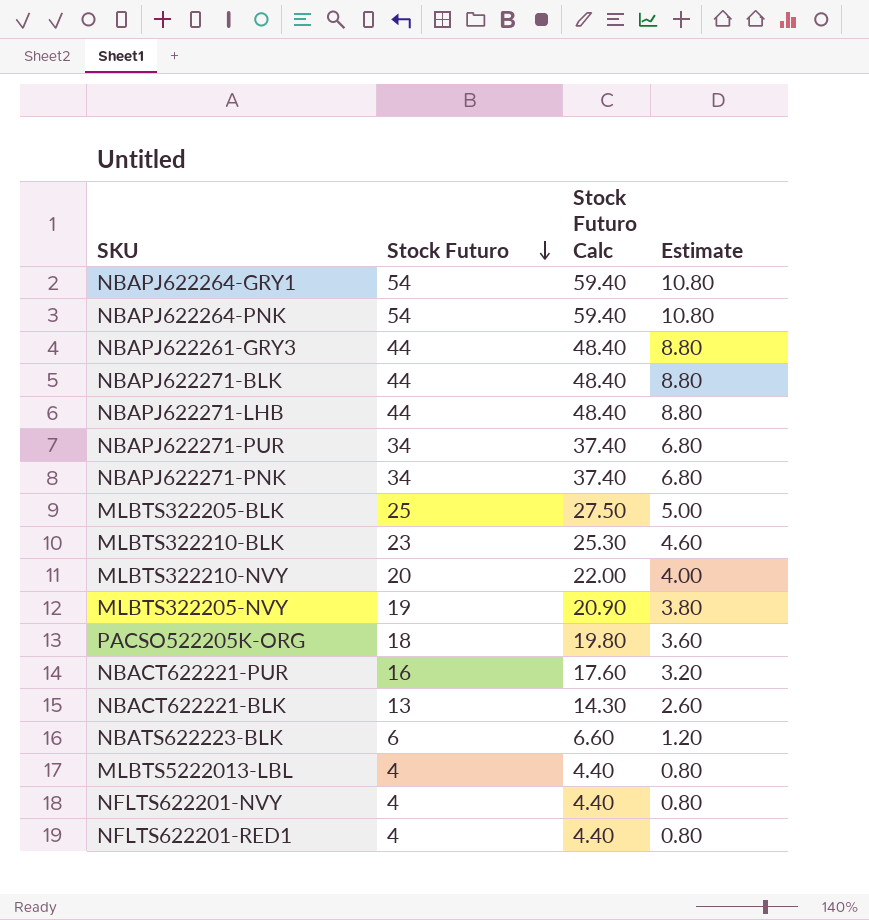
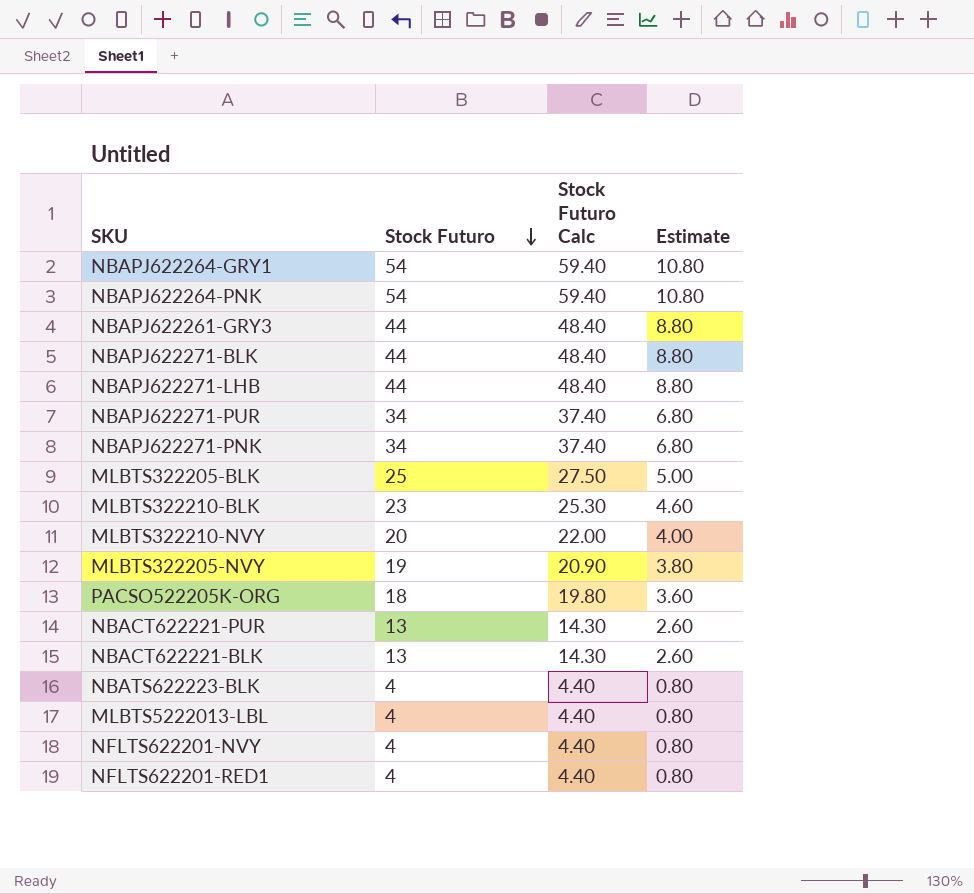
NBACT622221-PUR | Stock Futuro: 16 -> 13
NBACT622221-PUR | Stock Futuro Calc: 17.60 -> 14.30
NBACT622221-PUR | Estimate: 3.20 -> 2.60
NBATS622223-BLK | Stock Futuro: 6 -> 4
NBATS622223-BLK | Stock Futuro Calc: 6.60 -> 4.40
NBATS622223-BLK | Estimate: 1.20 -> 0.80

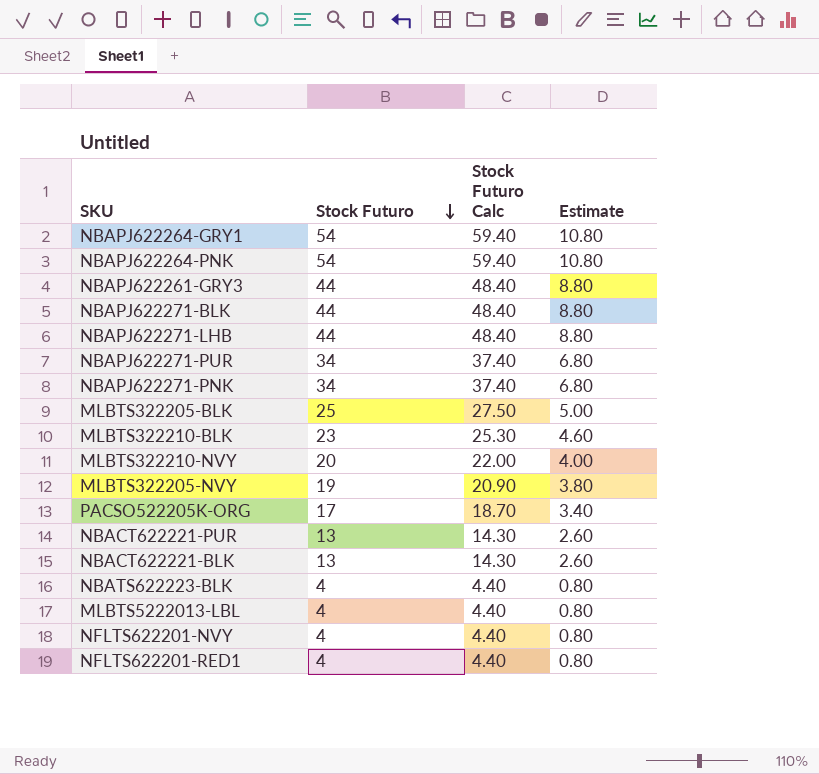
PACSO522205K-ORG | Stock Futuro: 18 -> 17
PACSO522205K-ORG | Stock Futuro Calc: 19.80 -> 18.70
PACSO522205K-ORG | Estimate: 3.60 -> 3.40

